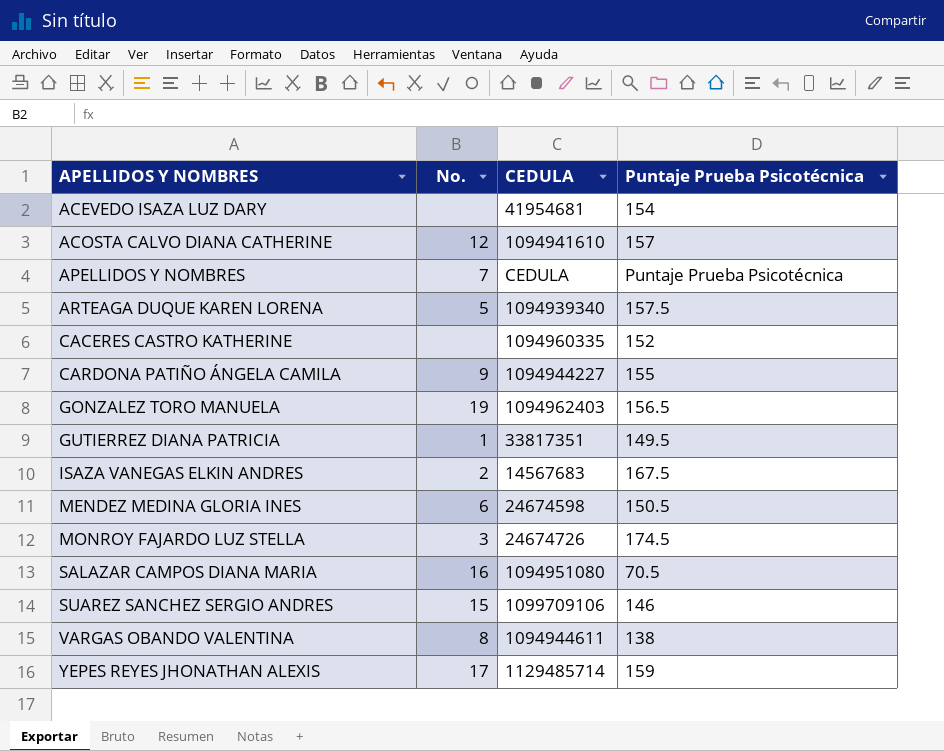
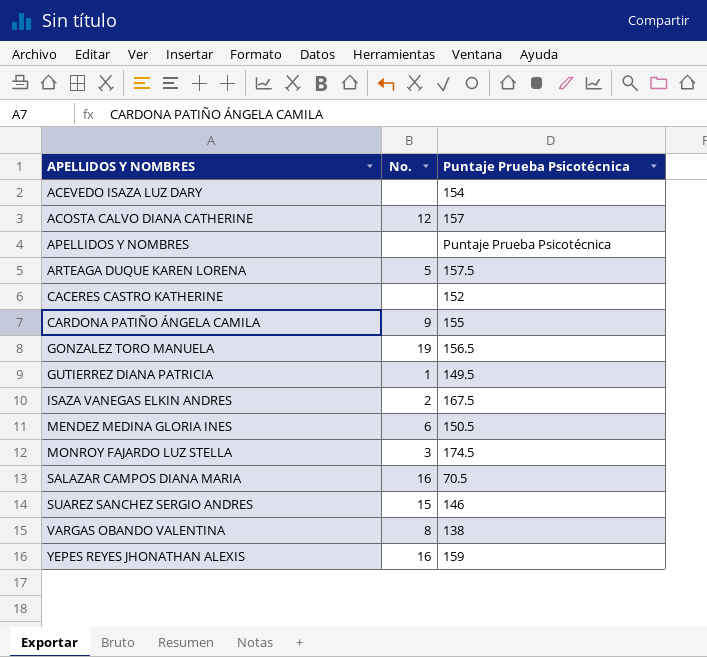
column CEDULA | position: 3 -> none
APELLIDOS Y NOMBRES | No.: 7 -> none
YEPES REYES JHONATHAN ALEXIS | No.: 17 -> 16

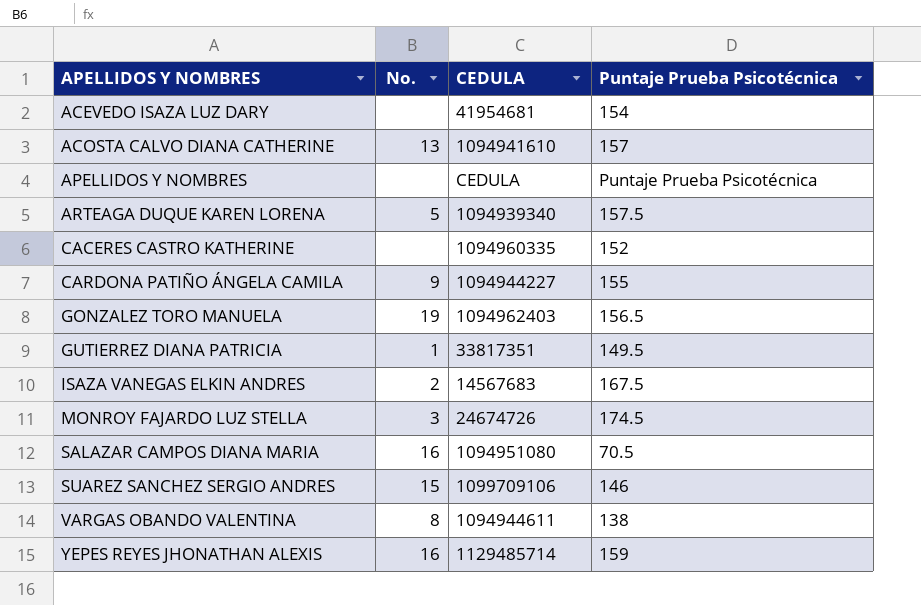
column CEDULA | position: none -> 3
row MENDEZ MEDINA GLORIA INES: 6 | 150.5 -> none
ACOSTA CALVO DIANA CATHERINE | No.: 12 -> 13

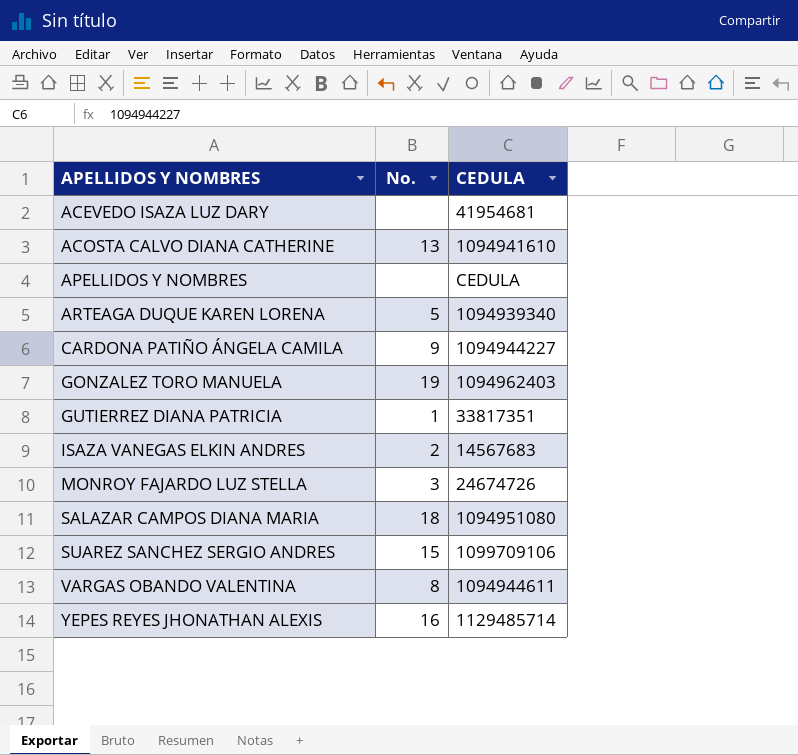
column Puntaje Prueba Psicotécnica | position: 4 -> none
row CACERES CASTRO KATHERINE: none | 1094960335 | 152 -> none
SALAZAR CAMPOS DIANA MARIA | No.: 16 -> 18

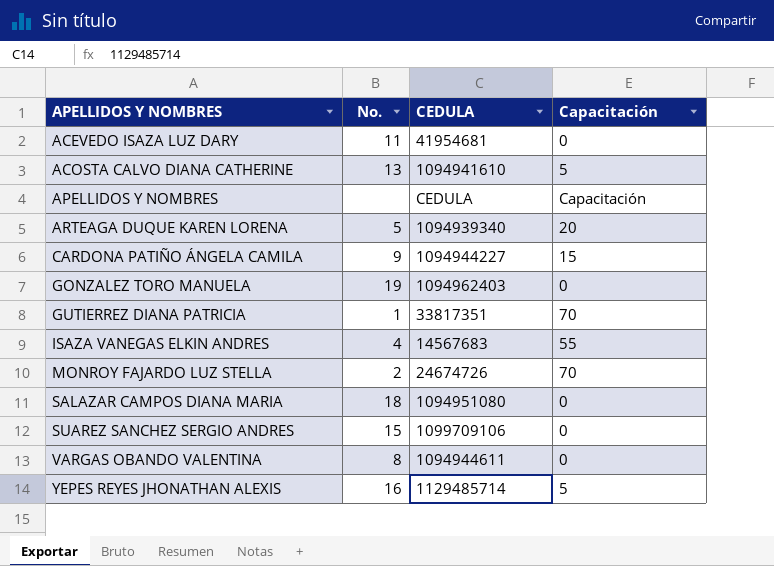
column Capacitación | position: none -> 4
ACEVEDO ISAZA LUZ DARY | No.: none -> 11
ISAZA VANEGAS ELKIN ANDRES | No.: 2 -> 4
MONROY FAJARDO LUZ STELLA | No.: 3 -> 2

